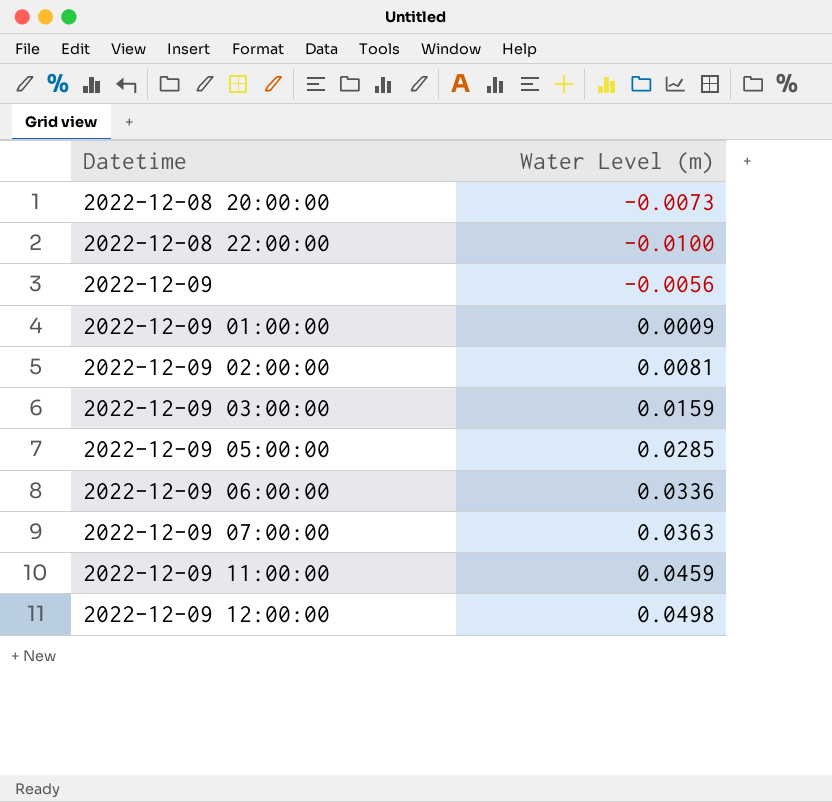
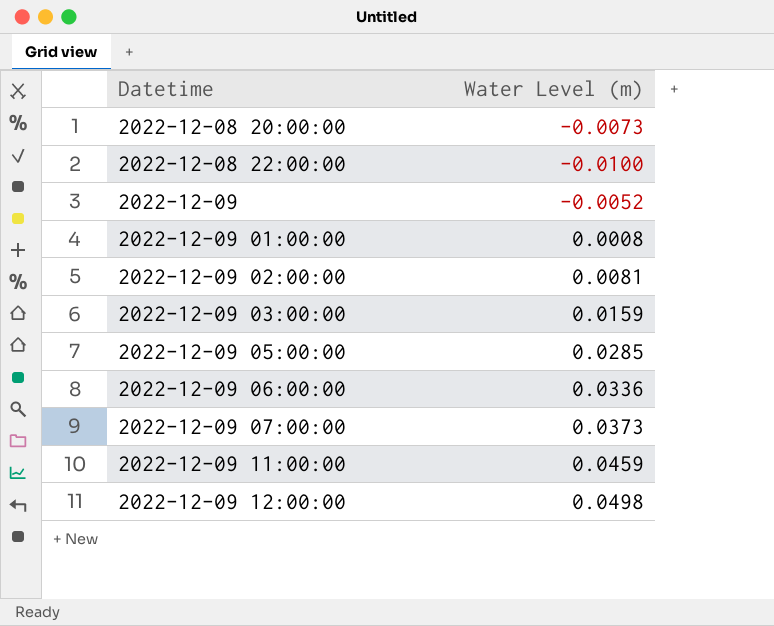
2022-12-09 | Water Level (m): -0.0056 -> -0.0052
2022-12-09 01:00:00 | Water Level (m): 0.0009 -> 0.0008
2022-12-09 07:00:00 | Water Level (m): 0.0363 -> 0.0373

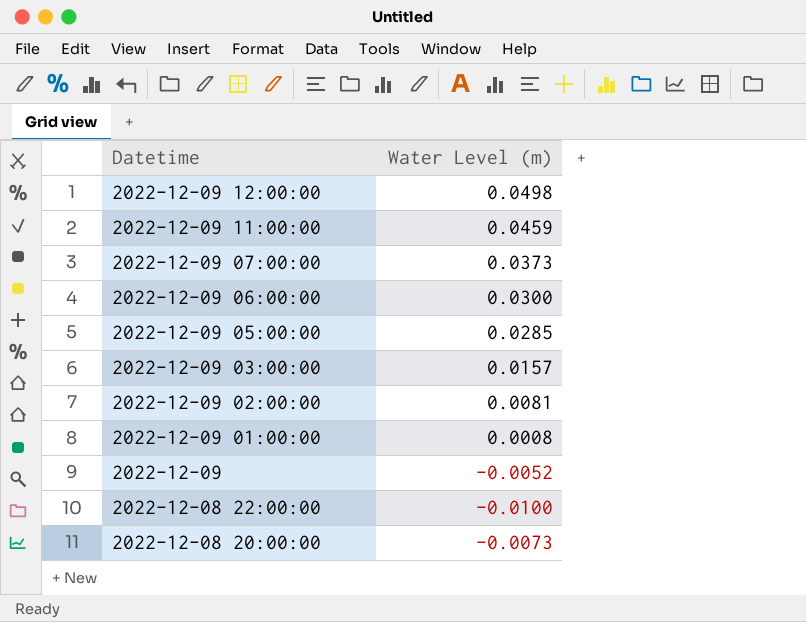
row order: Datetime ascending -> Datetime descending
2022-12-09 06:00:00 | Water Level (m): 0.0336 -> 0.0300
2022-12-09 03:00:00 | Water Level (m): 0.0159 -> 0.0157

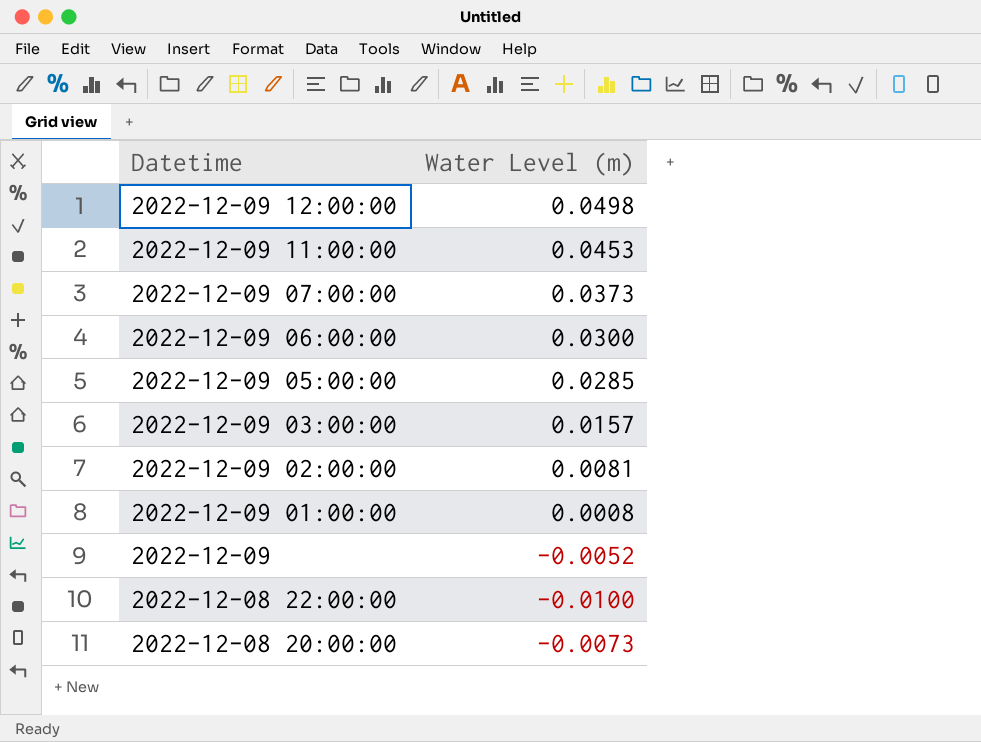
2022-12-09 11:00:00 | Water Level (m): 0.0459 -> 0.0453

